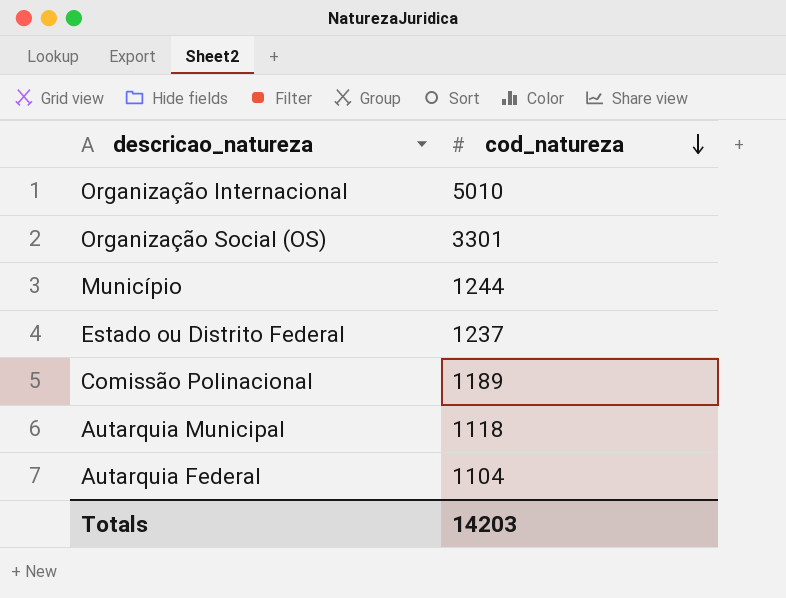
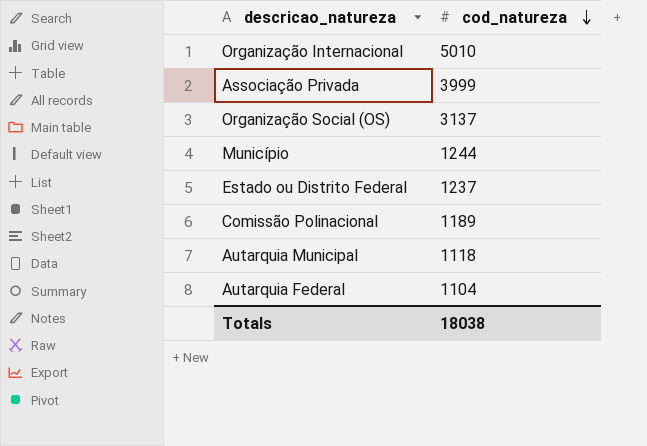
row Associação Privada: none -> 3999
Organização Social (OS) | cod_natureza: 3301 -> 3137
Totals | cod_natureza: 14203 -> 18038

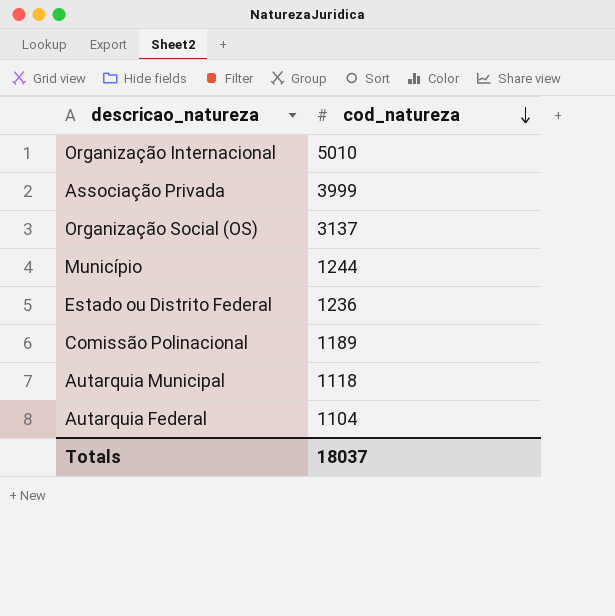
Estado ou Distrito Federal | cod_natureza: 1237 -> 1236
Totals | cod_natureza: 18038 -> 18037

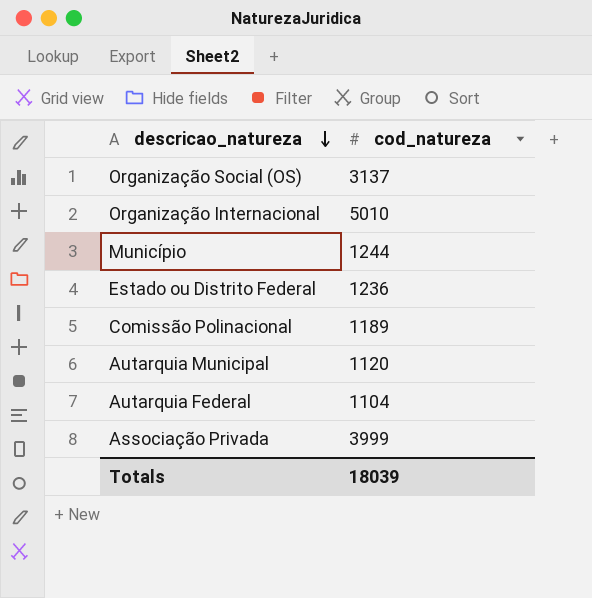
row order: cod_natureza descending -> descricao_natureza descending
Autarquia Municipal | cod_natureza: 1118 -> 1120
Totals | cod_natureza: 18037 -> 18039

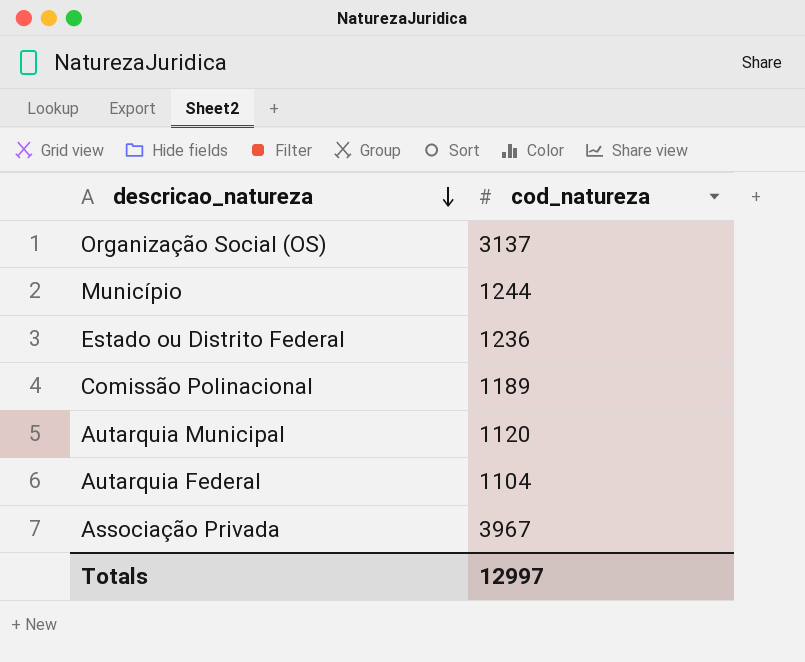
row Organização Internacional: 5010 -> none
Associação Privada | cod_natureza: 3999 -> 3967
Totals | cod_natureza: 18039 -> 12997

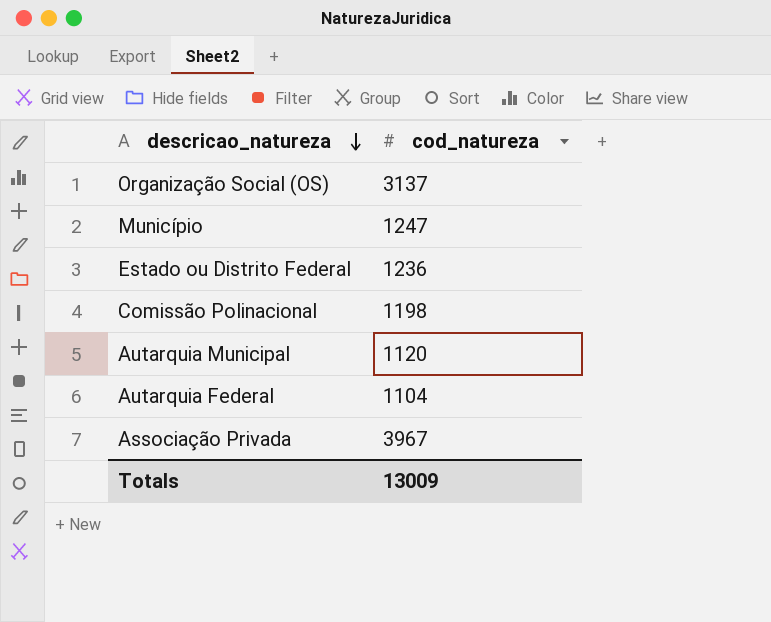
Município | cod_natureza: 1244 -> 1247
Comissão Polinacional | cod_natureza: 1189 -> 1198
Totals | cod_natureza: 12997 -> 13009

